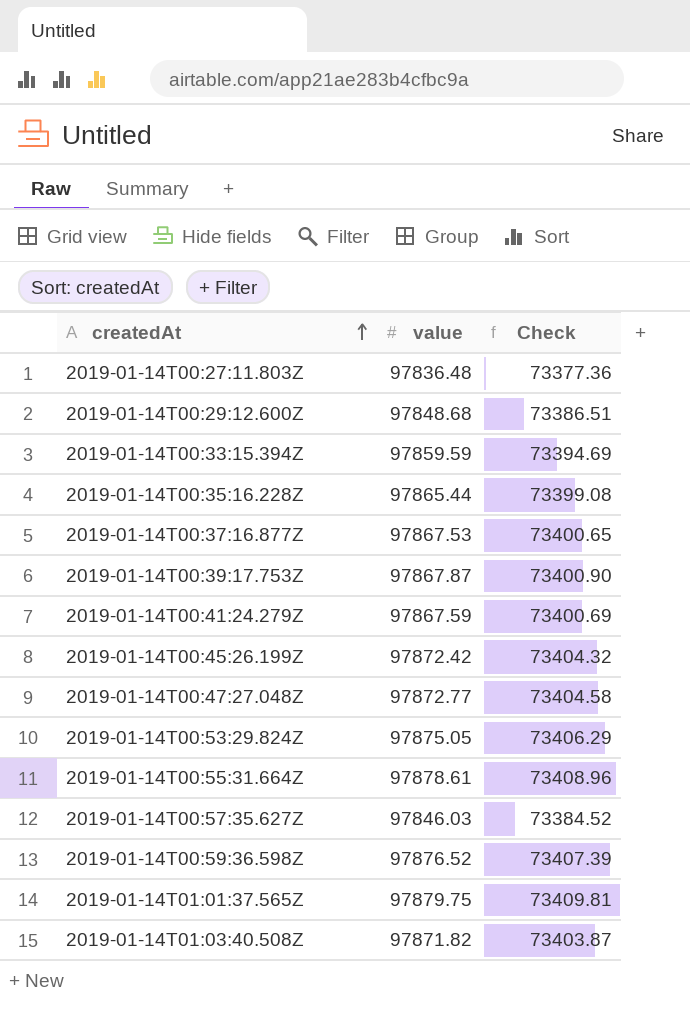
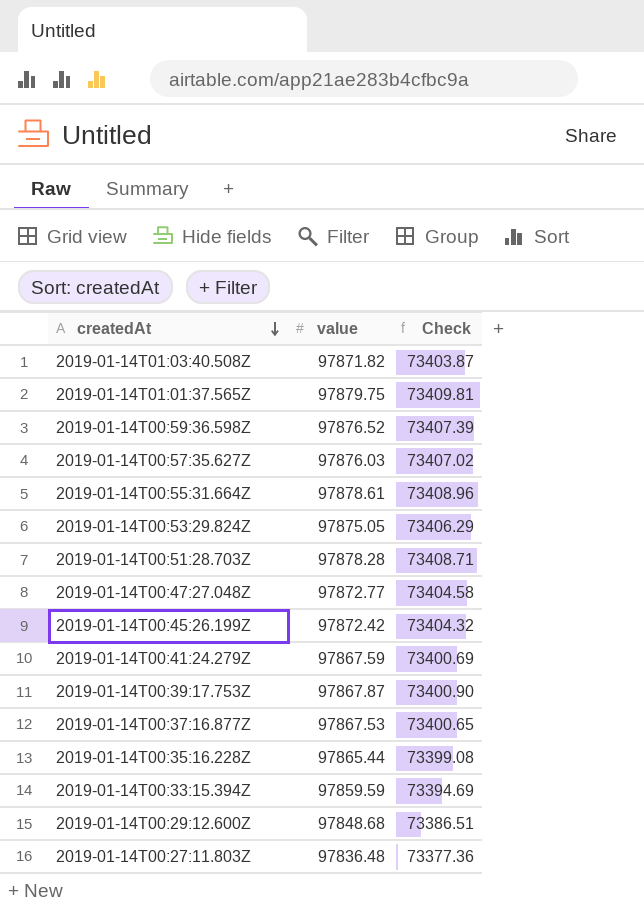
row order: createdAt ascending -> createdAt descending
2019-01-14T00:57:35.627Z | value: 97846.03 -> 97876.03
2019-01-14T00:57:35.627Z | Check: 73384.52 -> 73407.02
row 2019-01-14T00:51:28.703Z: none -> 97878.28 | 73408.71

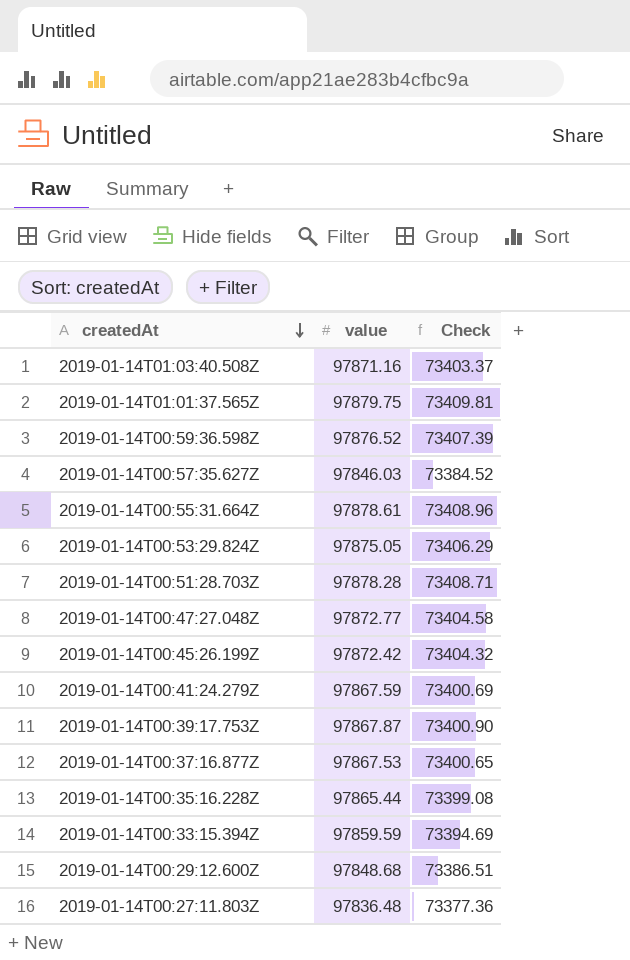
2019-01-14T01:03:40.508Z | value: 97871.82 -> 97871.16
2019-01-14T01:03:40.508Z | Check: 73403.87 -> 73403.37
2019-01-14T00:57:35.627Z | value: 97876.03 -> 97846.03
2019-01-14T00:57:35.627Z | Check: 73407.02 -> 73384.52

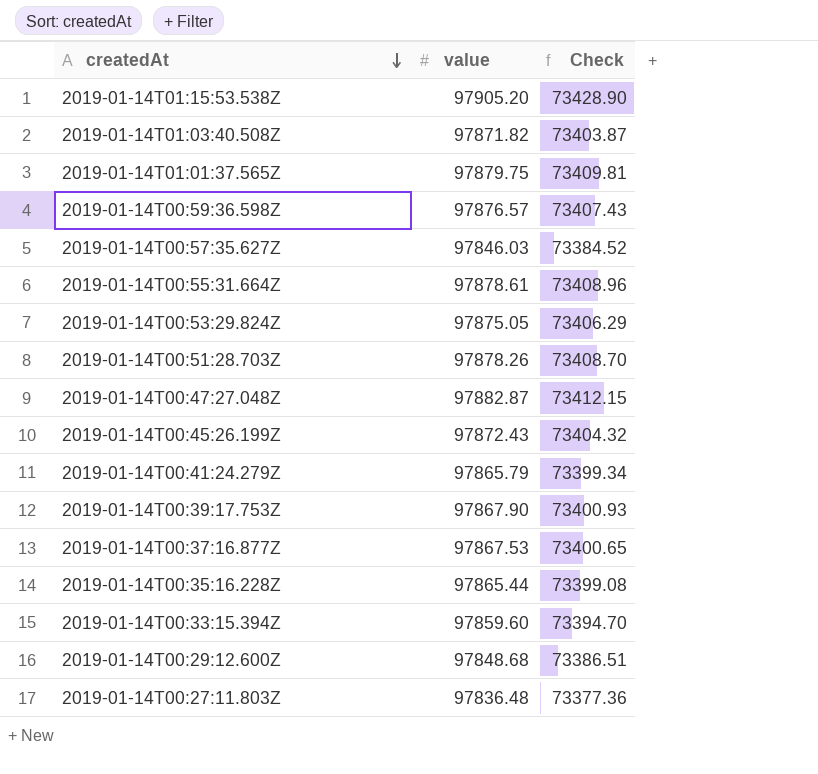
row 2019-01-14T01:15:53.538Z: none -> 97905.20 | 73428.90
2019-01-14T01:03:40.508Z | value: 97871.16 -> 97871.82
2019-01-14T01:03:40.508Z | Check: 73403.37 -> 73403.87
2019-01-14T00:59:36.598Z | value: 97876.52 -> 97876.57
2019-01-14T00:59:36.598Z | Check: 73407.39 -> 73407.43
2019-01-14T00:51:28.703Z | value: 97878.28 -> 97878.26
2019-01-14T00:51:28.703Z | Check: 73408.71 -> 73408.70
2019-01-14T00:47:27.048Z | value: 97872.77 -> 97882.87
2019-01-14T00:47:27.048Z | Check: 73404.58 -> 73412.15
2019-01-14T00:45:26.199Z | value: 97872.42 -> 97872.43
2019-01-14T00:41:24.279Z | value: 97867.59 -> 97865.79
2019-01-14T00:41:24.279Z | Check: 73400.69 -> 73399.34
2019-01-14T00:39:17.753Z | value: 97867.87 -> 97867.90
2019-01-14T00:39:17.753Z | Check: 73400.90 -> 73400.93
2019-01-14T00:33:15.394Z | value: 97859.59 -> 97859.60
2019-01-14T00:33:15.394Z | Check: 73394.69 -> 73394.70

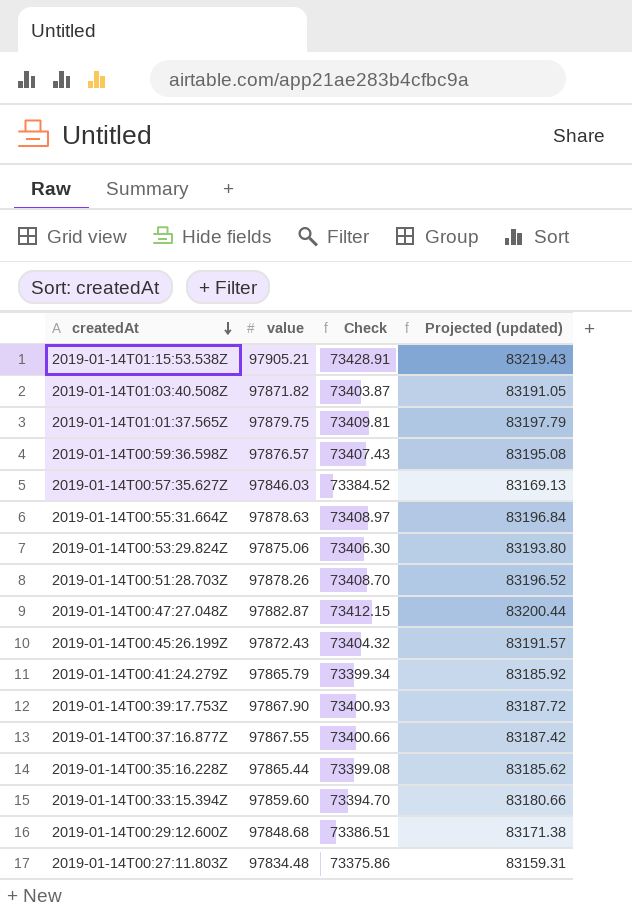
column Projected (updated) | formula: none -> [value] * 0.85
2019-01-14T01:15:53.538Z | value: 97905.20 -> 97905.21
2019-01-14T01:15:53.538Z | Check: 73428.90 -> 73428.91
2019-01-14T00:55:31.664Z | value: 97878.61 -> 97878.63
2019-01-14T00:55:31.664Z | Check: 73408.96 -> 73408.97
2019-01-14T00:53:29.824Z | value: 97875.05 -> 97875.06
2019-01-14T00:53:29.824Z | Check: 73406.29 -> 73406.30
2019-01-14T00:37:16.877Z | value: 97867.53 -> 97867.55
2019-01-14T00:37:16.877Z | Check: 73400.65 -> 73400.66
2019-01-14T00:27:11.803Z | value: 97836.48 -> 97834.48
2019-01-14T00:27:11.803Z | Check: 73377.36 -> 73375.86

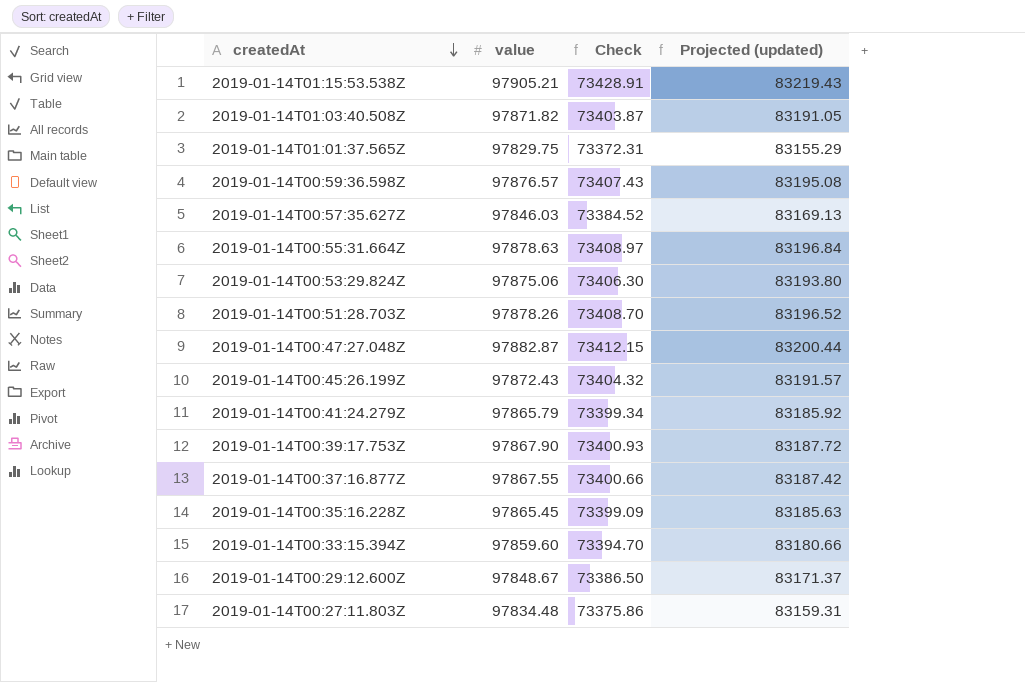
2019-01-14T01:01:37.565Z | value: 97879.75 -> 97829.75
2019-01-14T01:01:37.565Z | Check: 73409.81 -> 73372.31
2019-01-14T01:01:37.565Z | Projected (updated): 83197.79 -> 83155.29
2019-01-14T00:35:16.228Z | value: 97865.44 -> 97865.45
2019-01-14T00:35:16.228Z | Check: 73399.08 -> 73399.09
2019-01-14T00:35:16.228Z | Projected (updated): 83185.62 -> 83185.63
2019-01-14T00:29:12.600Z | value: 97848.68 -> 97848.67
2019-01-14T00:29:12.600Z | Check: 73386.51 -> 73386.50
2019-01-14T00:29:12.600Z | Projected (updated): 83171.38 -> 83171.37

